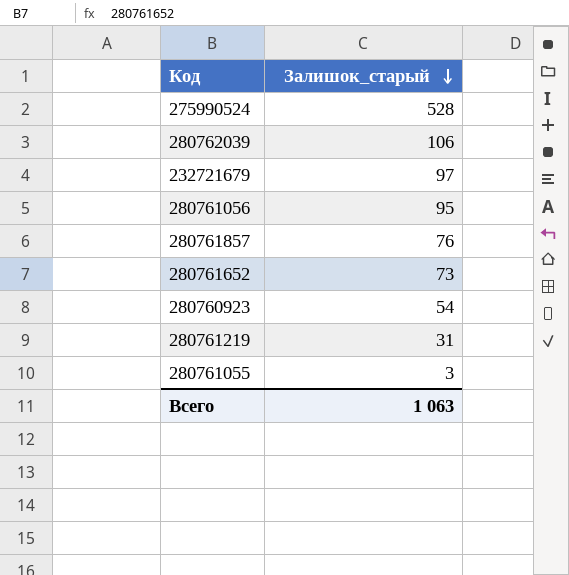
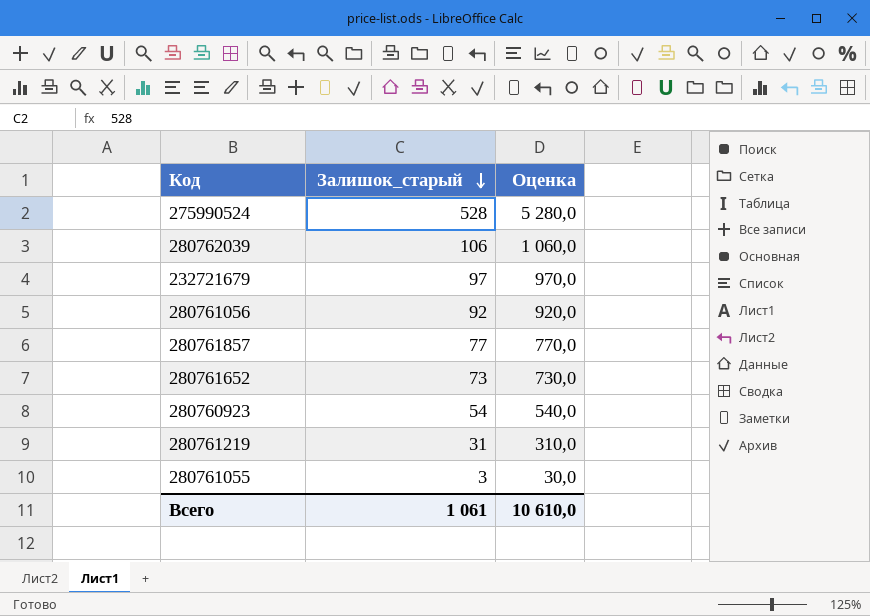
column Оценка | formula: none -> [Залишок_старый] * 10
280761056 | Залишок_старый: 95 -> 92
280761857 | Залишок_старый: 76 -> 77
Всего | Залишок_старый: 1 063 -> 1 061

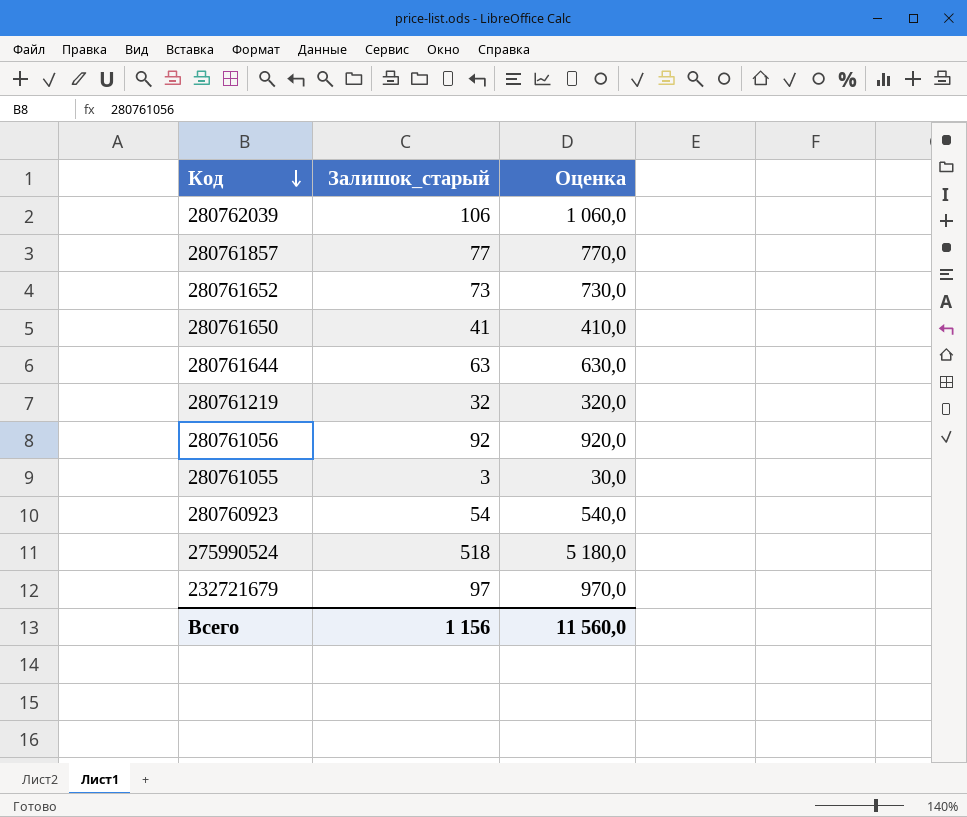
row order: Залишок_старый descending -> Код descending
row 280761650: none -> 41 | 410,0
row 280761644: none -> 63 | 630,0
280761219 | Залишок_старый: 31 -> 32
280761219 | Оценка: 310,0 -> 320,0
275990524 | Залишок_старый: 528 -> 518
275990524 | Оценка: 5 280,0 -> 5 180,0
Всего | Залишок_старый: 1 061 -> 1 156
Всего | Оценка: 10 610,0 -> 11 560,0

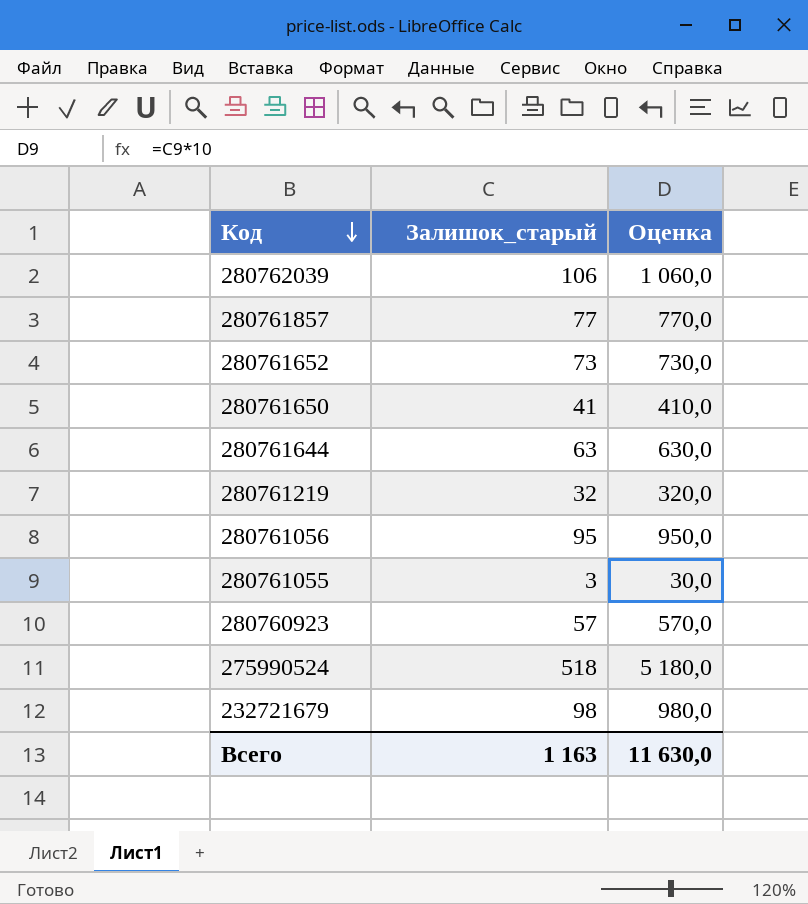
280761056 | Залишок_старый: 92 -> 95
280761056 | Оценка: 920,0 -> 950,0
280760923 | Залишок_старый: 54 -> 57
280760923 | Оценка: 540,0 -> 570,0
232721679 | Залишок_старый: 97 -> 98
232721679 | Оценка: 970,0 -> 980,0
Всего | Залишок_старый: 1 156 -> 1 163
Всего | Оценка: 11 560,0 -> 11 630,0

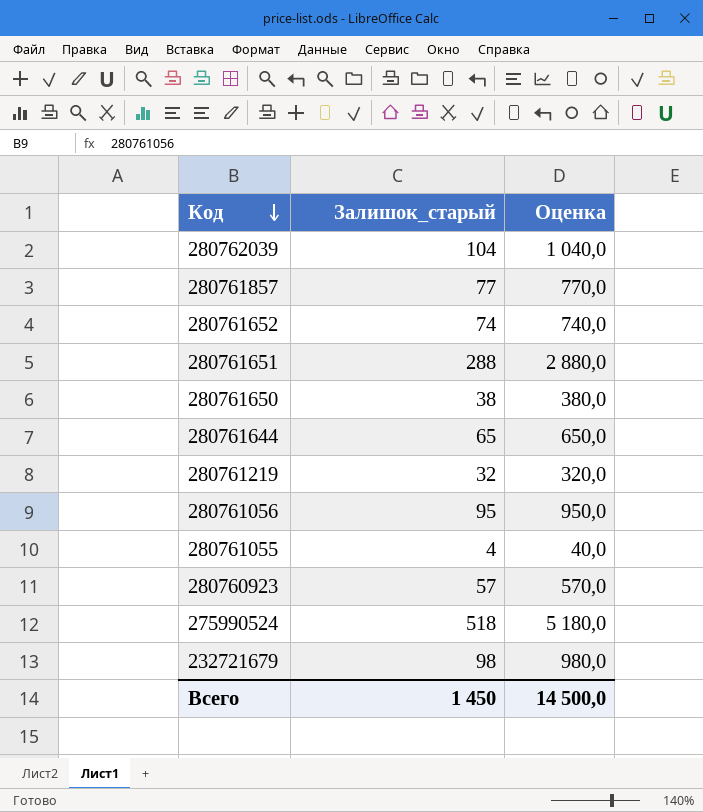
280762039 | Залишок_старый: 106 -> 104
280762039 | Оценка: 1 060,0 -> 1 040,0
280761652 | Залишок_старый: 73 -> 74
280761652 | Оценка: 730,0 -> 740,0
row 280761651: none -> 288 | 2 880,0
280761650 | Залишок_старый: 41 -> 38
280761650 | Оценка: 410,0 -> 380,0
280761644 | Залишок_старый: 63 -> 65
280761644 | Оценка: 630,0 -> 650,0
280761055 | Залишок_старый: 3 -> 4
280761055 | Оценка: 30,0 -> 40,0
Всего | Залишок_старый: 1 163 -> 1 450
Всего | Оценка: 11 630,0 -> 14 500,0

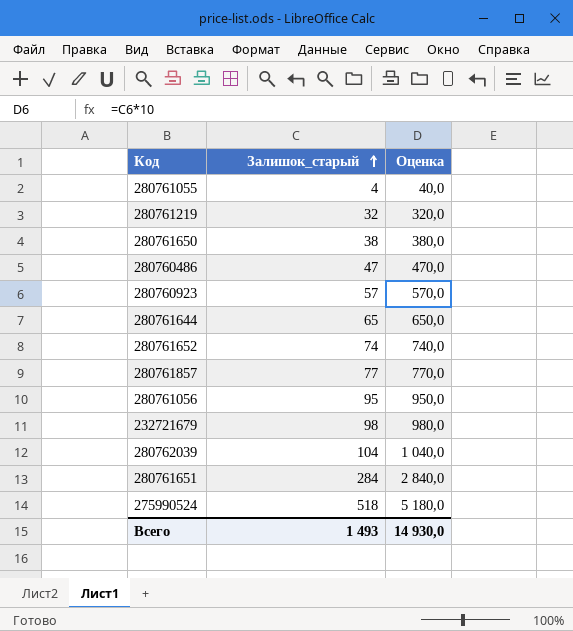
row order: Код descending -> Залишок_старый ascending
row 280760486: none -> 47 | 470,0
280761651 | Залишок_старый: 288 -> 284
280761651 | Оценка: 2 880,0 -> 2 840,0
Всего | Залишок_старый: 1 450 -> 1 493
Всего | Оценка: 14 500,0 -> 14 930,0

